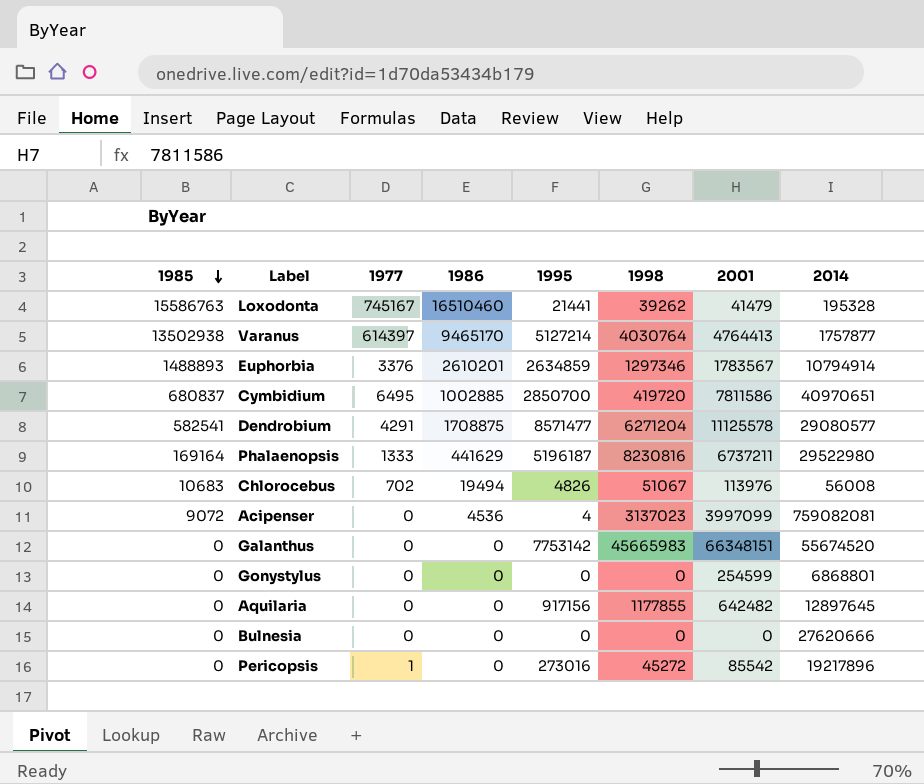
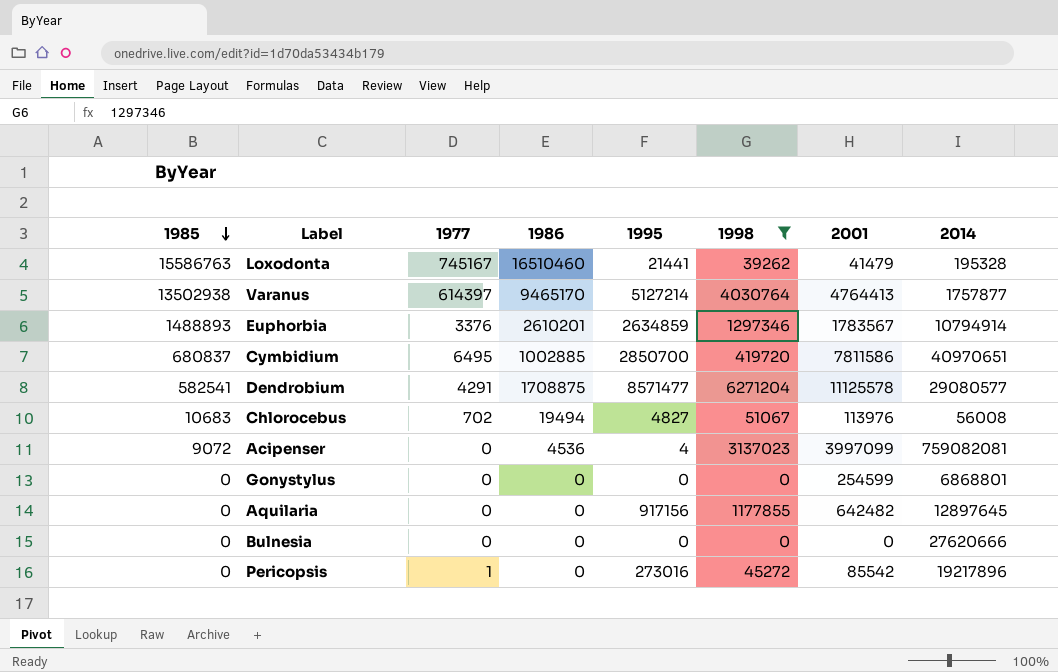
filter: none -> 1998 <= 6271204
Chlorocebus | 1995: 4826 -> 4827

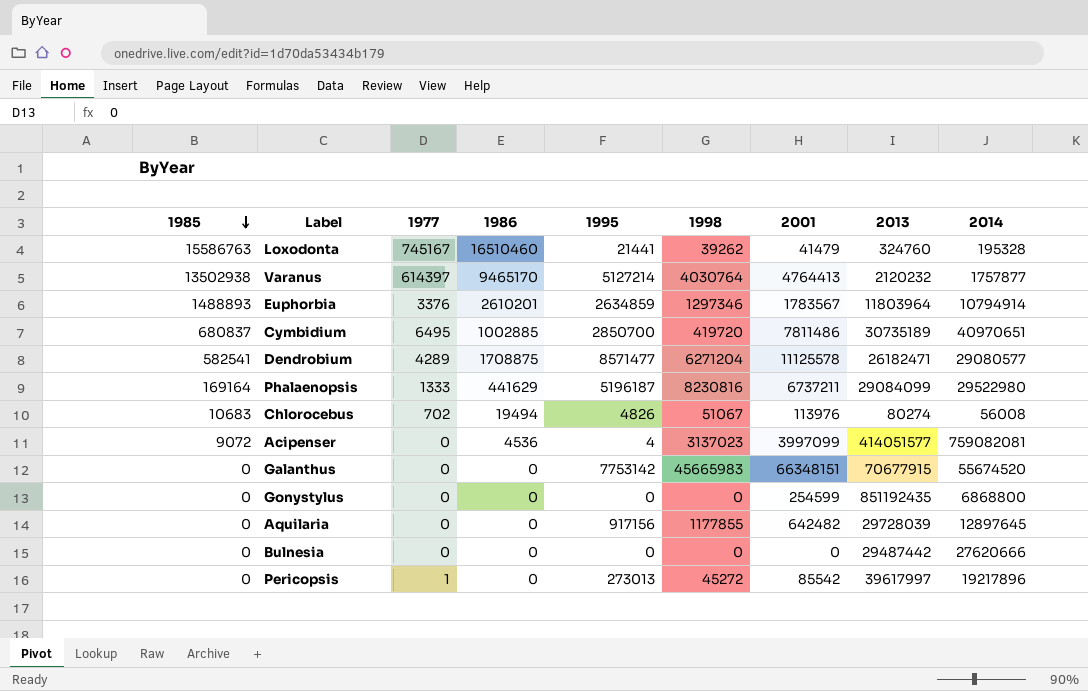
filter: 1998 <= 6271204 -> none
column 2013 | position: none -> 8
Cymbidium | 2001: 7811586 -> 7811486
Dendrobium | 1977: 4291 -> 4289
Chlorocebus | 1995: 4827 -> 4826
Gonystylus | 2014: 6868801 -> 6868800
Pericopsis | 1995: 273016 -> 273013

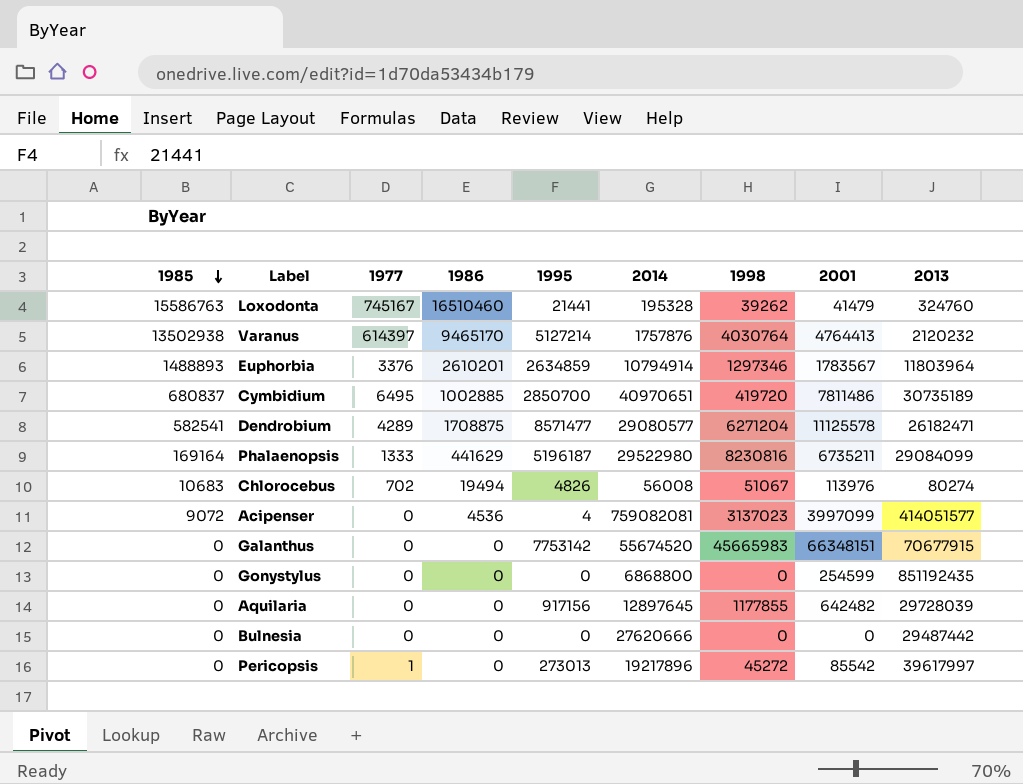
column 2014 | position: 9 -> 6
Varanus | 2014: 1757877 -> 1757876
Phalaenopsis | 2001: 6737211 -> 6735211

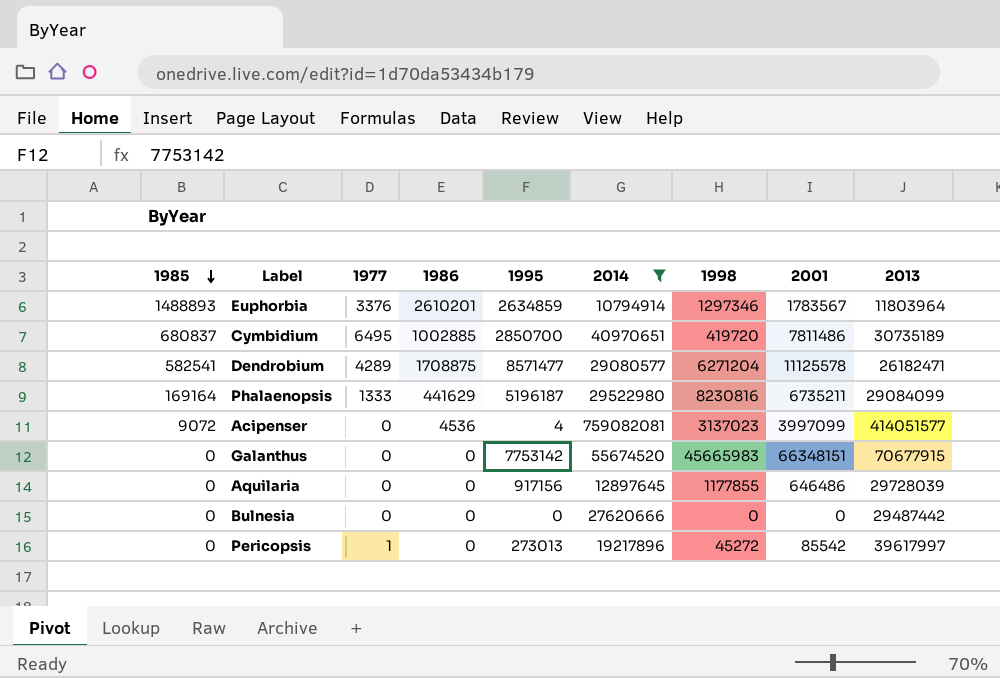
filter: none -> 2014 >= 10794914
Aquilaria | 2001: 642482 -> 646486

